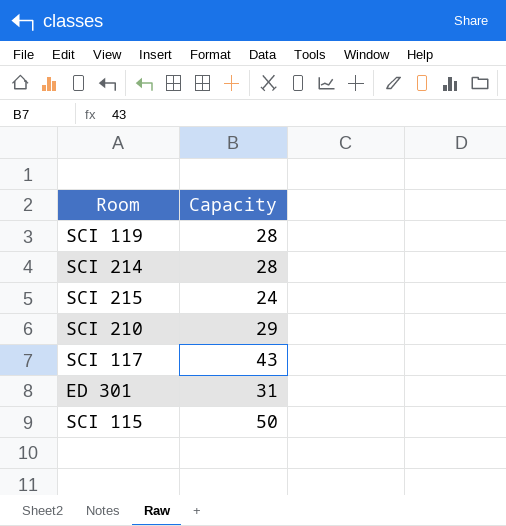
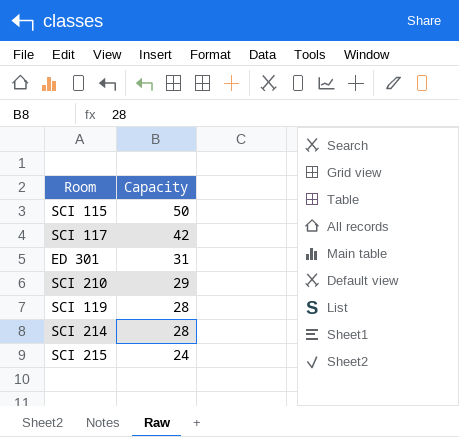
row order: none -> Capacity descending
SCI 117 | Capacity: 43 -> 42

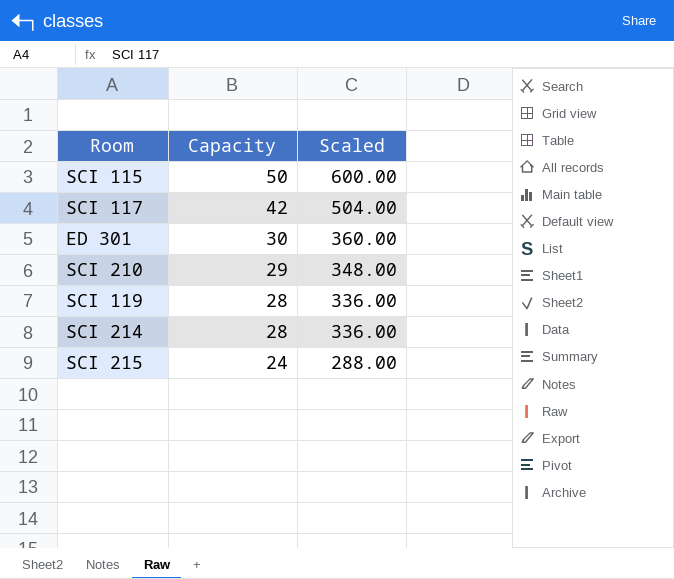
column Scaled | formula: none -> [Capacity] * 12
ED 301 | Capacity: 31 -> 30

